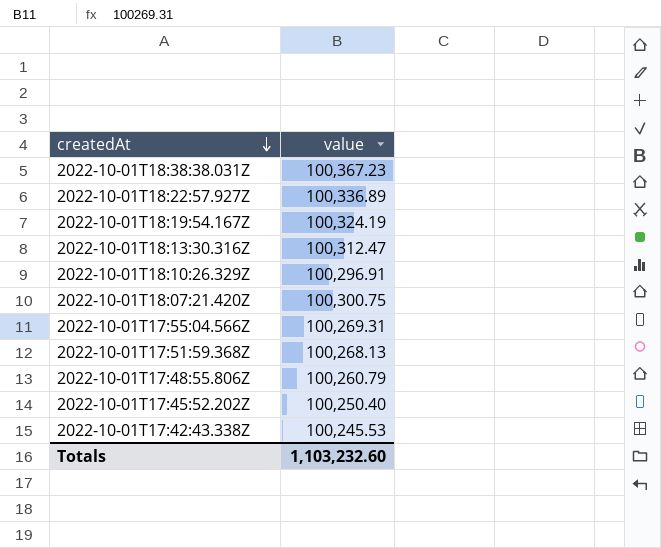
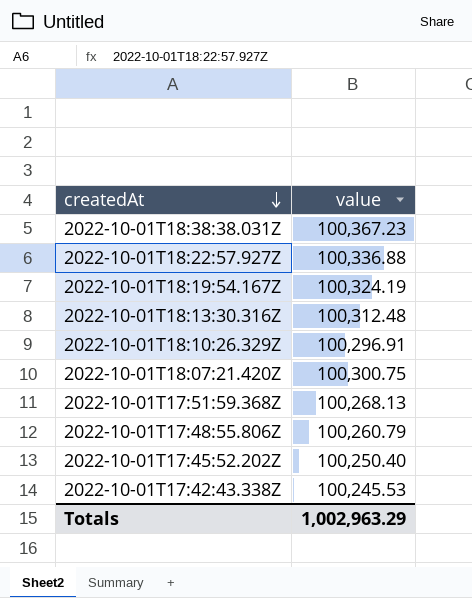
row 2022-10-01T17:55:04.566Z: 100,269.31 -> none
2022-10-01T18:22:57.927Z | value: 100,336.89 -> 100,336.88
2022-10-01T18:13:30.316Z | value: 100,312.47 -> 100,312.48
Totals | value: 1,103,232.60 -> 1,002,963.29

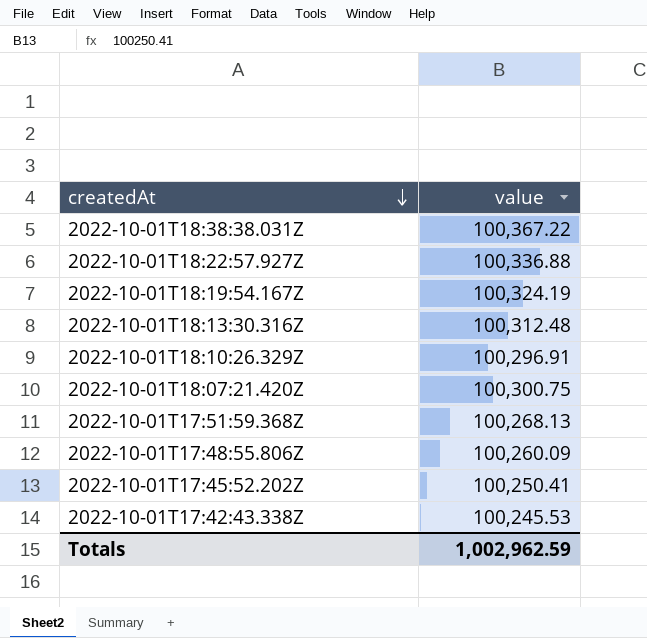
2022-10-01T18:38:38.031Z | value: 100,367.23 -> 100,367.22
2022-10-01T17:48:55.806Z | value: 100,260.79 -> 100,260.09
2022-10-01T17:45:52.202Z | value: 100,250.40 -> 100,250.41
Totals | value: 1,002,963.29 -> 1,002,962.59

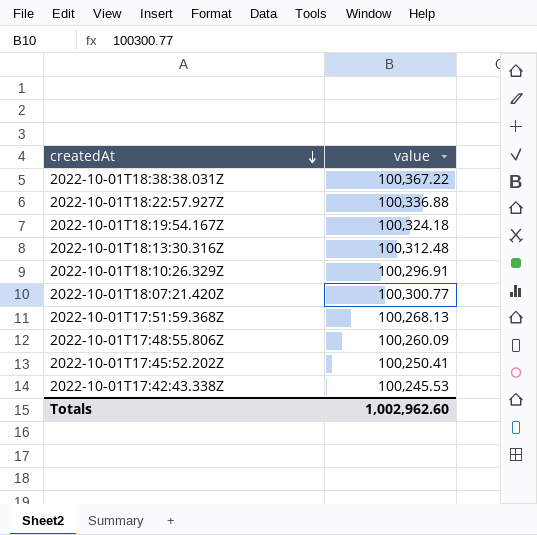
2022-10-01T18:19:54.167Z | value: 100,324.19 -> 100,324.18
2022-10-01T18:07:21.420Z | value: 100,300.75 -> 100,300.77
Totals | value: 1,002,962.59 -> 1,002,962.60

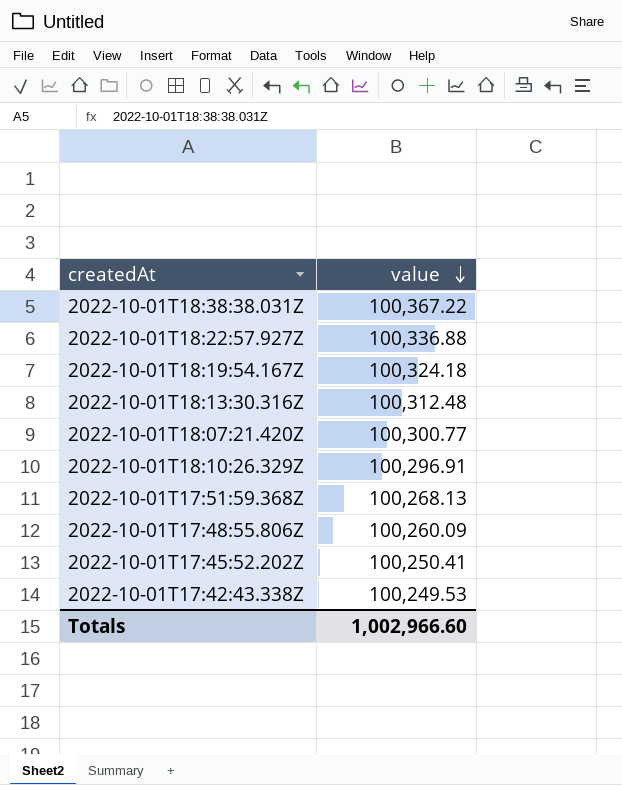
row order: createdAt descending -> value descending
2022-10-01T17:42:43.338Z | value: 100,245.53 -> 100,249.53
Totals | value: 1,002,962.60 -> 1,002,966.60

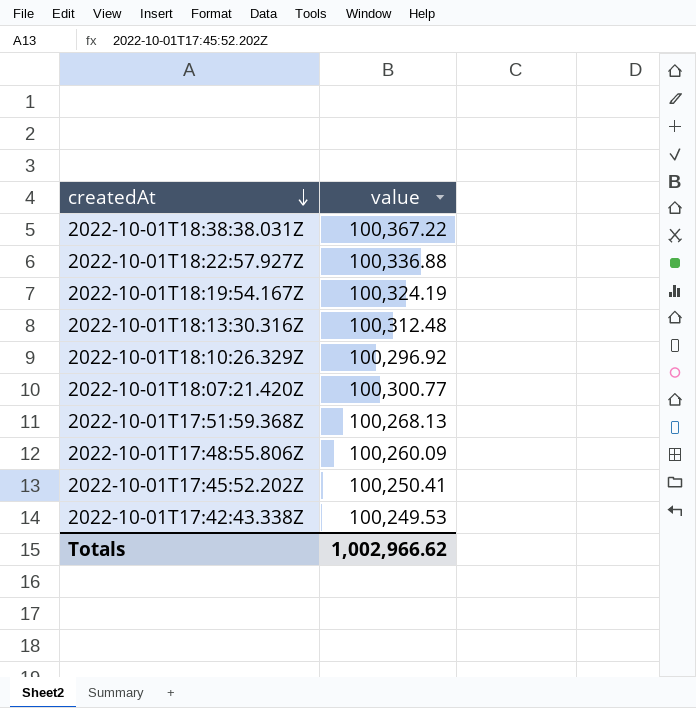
row order: value descending -> createdAt descending
2022-10-01T18:19:54.167Z | value: 100,324.18 -> 100,324.19
2022-10-01T18:10:26.329Z | value: 100,296.91 -> 100,296.92
Totals | value: 1,002,966.60 -> 1,002,966.62

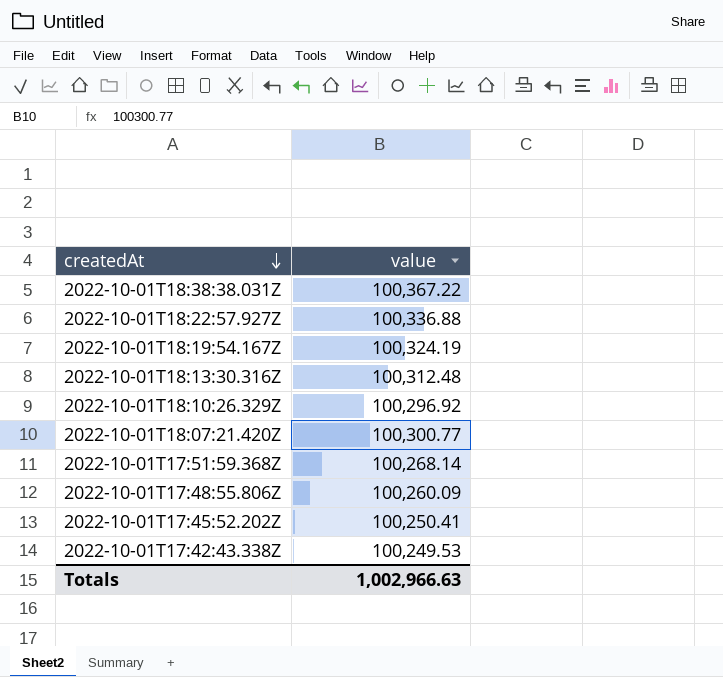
2022-10-01T17:51:59.368Z | value: 100,268.13 -> 100,268.14
Totals | value: 1,002,966.62 -> 1,002,966.63

